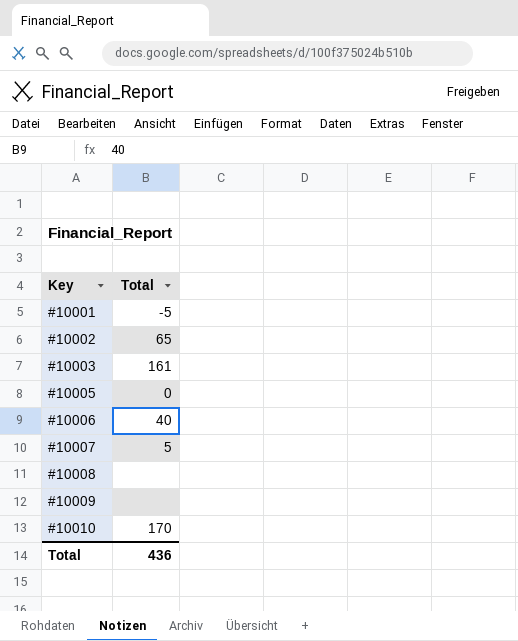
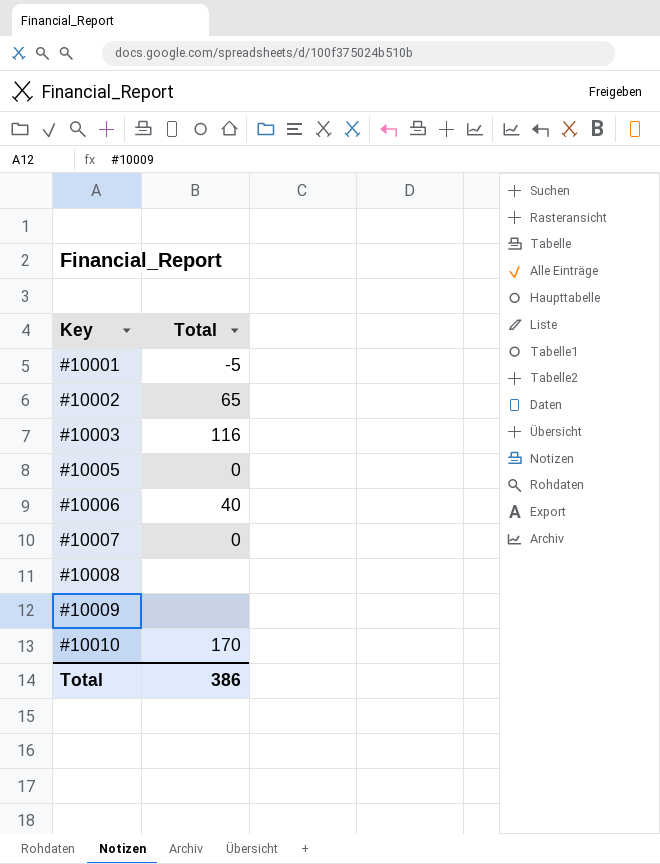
#10003 | Total: 161 -> 116
#10007 | Total: 5 -> 0
Total | Total: 436 -> 386

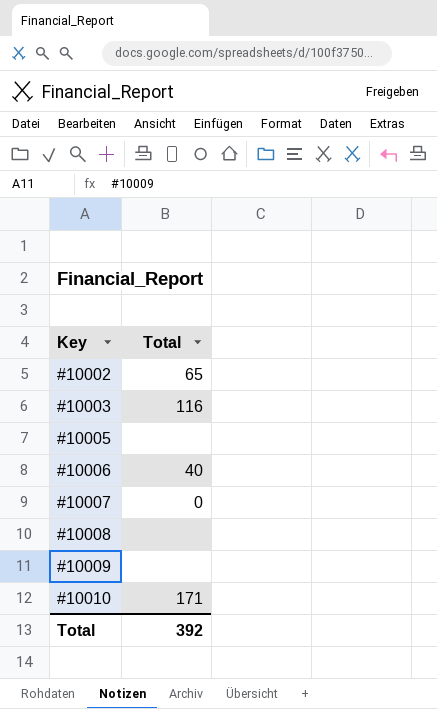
row #10001: -5 -> none
#10005 | Total: 0 -> none
#10010 | Total: 170 -> 171
Total | Total: 386 -> 392

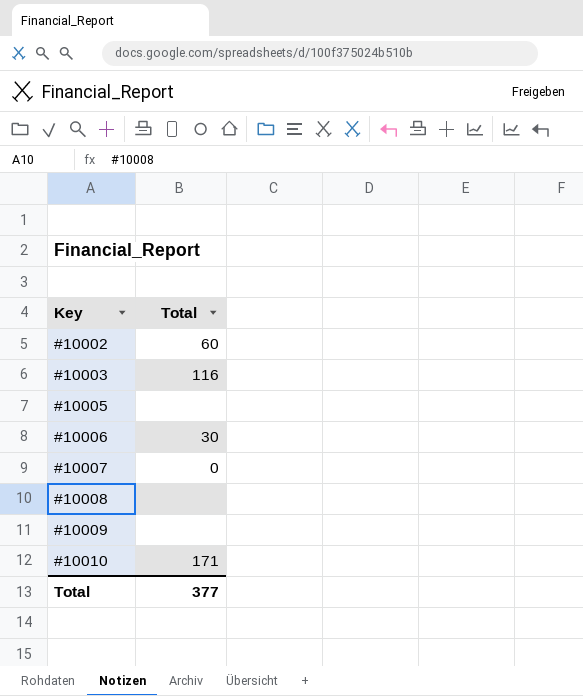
#10002 | Total: 65 -> 60
#10006 | Total: 40 -> 30
Total | Total: 392 -> 377

